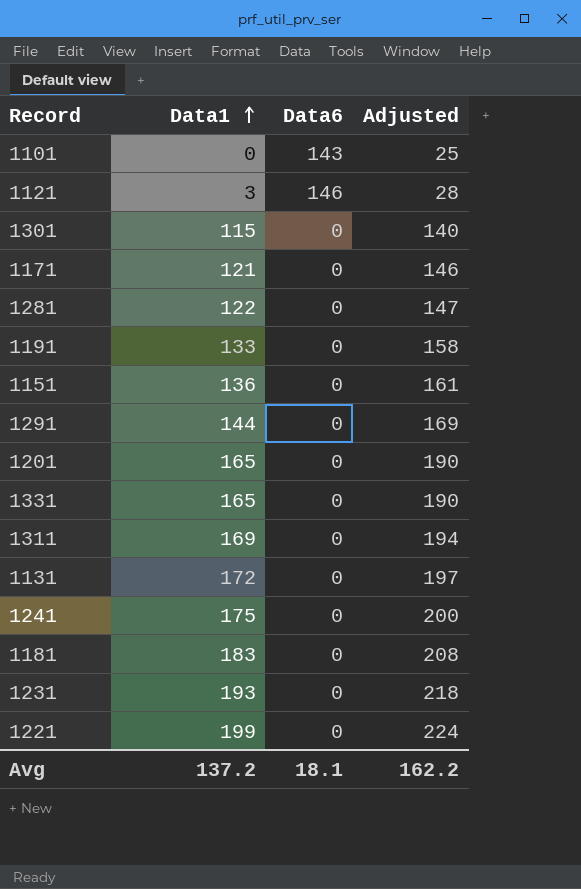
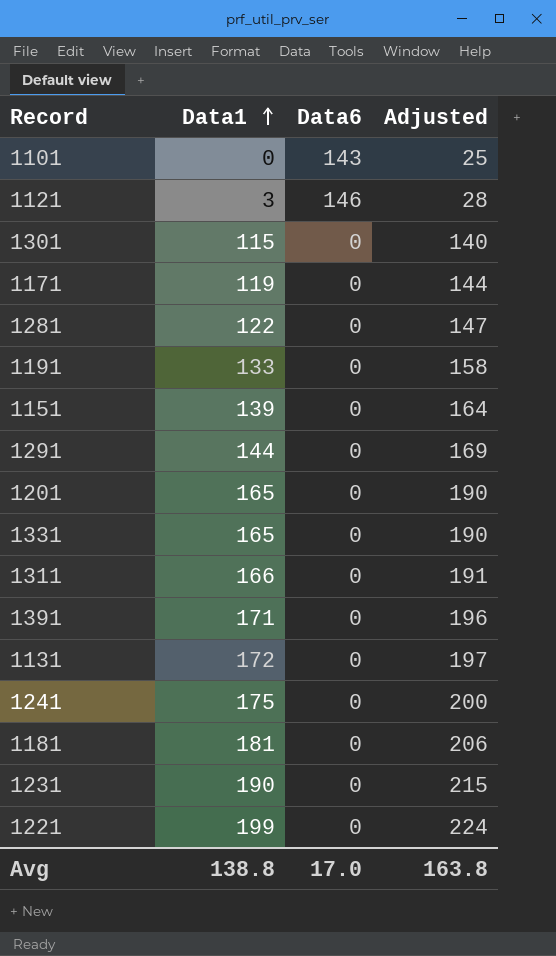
1171 | Data1: 121 -> 119
1171 | Adjusted: 146 -> 144
1151 | Data1: 136 -> 139
1151 | Adjusted: 161 -> 164
1311 | Data1: 169 -> 166
1311 | Adjusted: 194 -> 191
row 1391: none -> 171 | 0 | 196
1181 | Data1: 183 -> 181
1181 | Adjusted: 208 -> 206
1231 | Data1: 193 -> 190
1231 | Adjusted: 218 -> 215
Avg | Data1: 137.2 -> 138.8
Avg | Data6: 18.1 -> 17.0
Avg | Adjusted: 162.2 -> 163.8

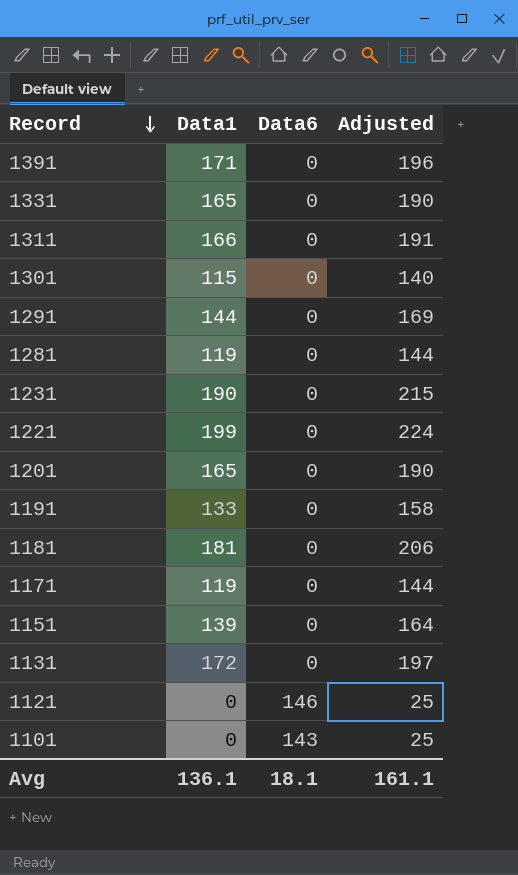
row order: Data1 ascending -> Record descending
row 1241: 175 | 0 | 200 -> none
1281 | Data1: 122 -> 119
1281 | Adjusted: 147 -> 144
1121 | Data1: 3 -> 0
1121 | Adjusted: 28 -> 25
Avg | Data1: 138.8 -> 136.1
Avg | Data6: 17.0 -> 18.1
Avg | Adjusted: 163.8 -> 161.1

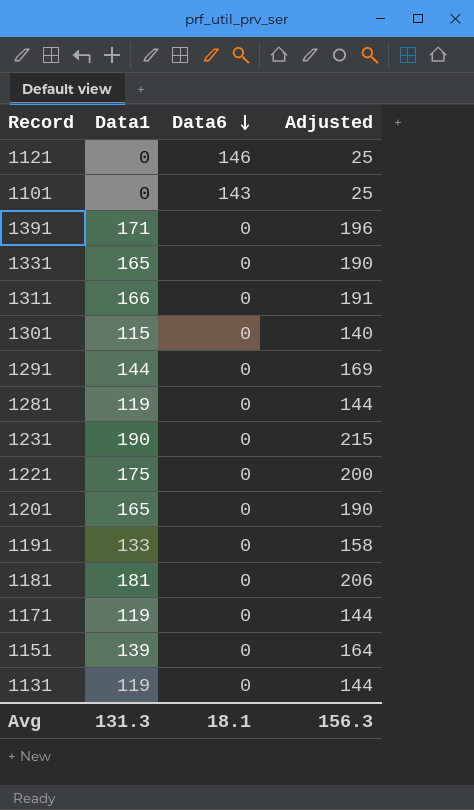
row order: Record descending -> Data6 descending
1221 | Data1: 199 -> 175
1221 | Adjusted: 224 -> 200
1131 | Data1: 172 -> 119
1131 | Adjusted: 197 -> 144
Avg | Data1: 136.1 -> 131.3
Avg | Adjusted: 161.1 -> 156.3

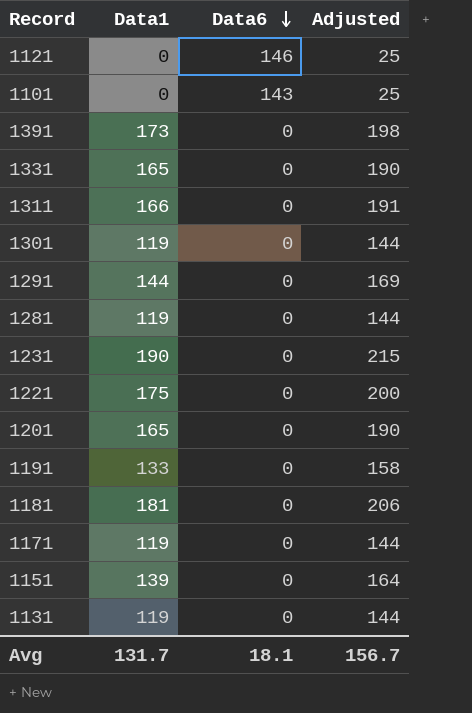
1391 | Data1: 171 -> 173
1391 | Adjusted: 196 -> 198
1301 | Data1: 115 -> 119
1301 | Adjusted: 140 -> 144
Avg | Data1: 131.3 -> 131.7
Avg | Adjusted: 156.3 -> 156.7

